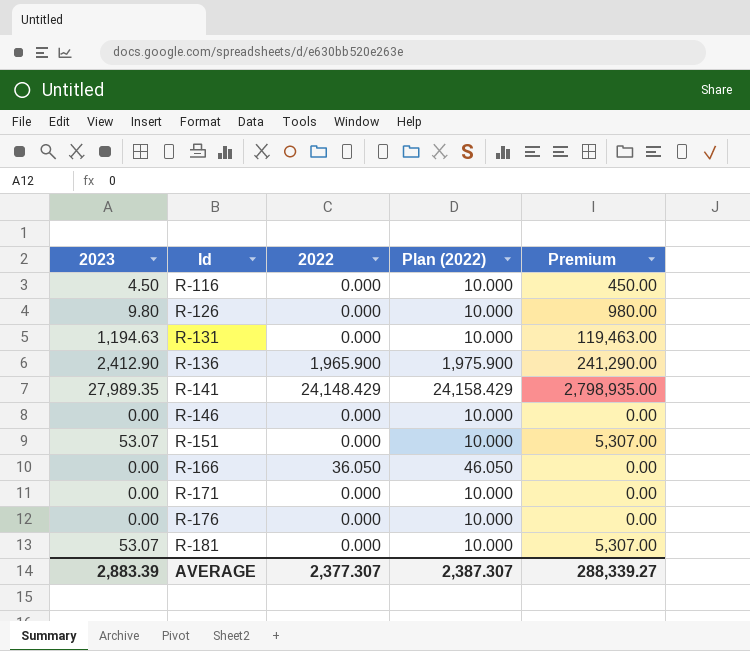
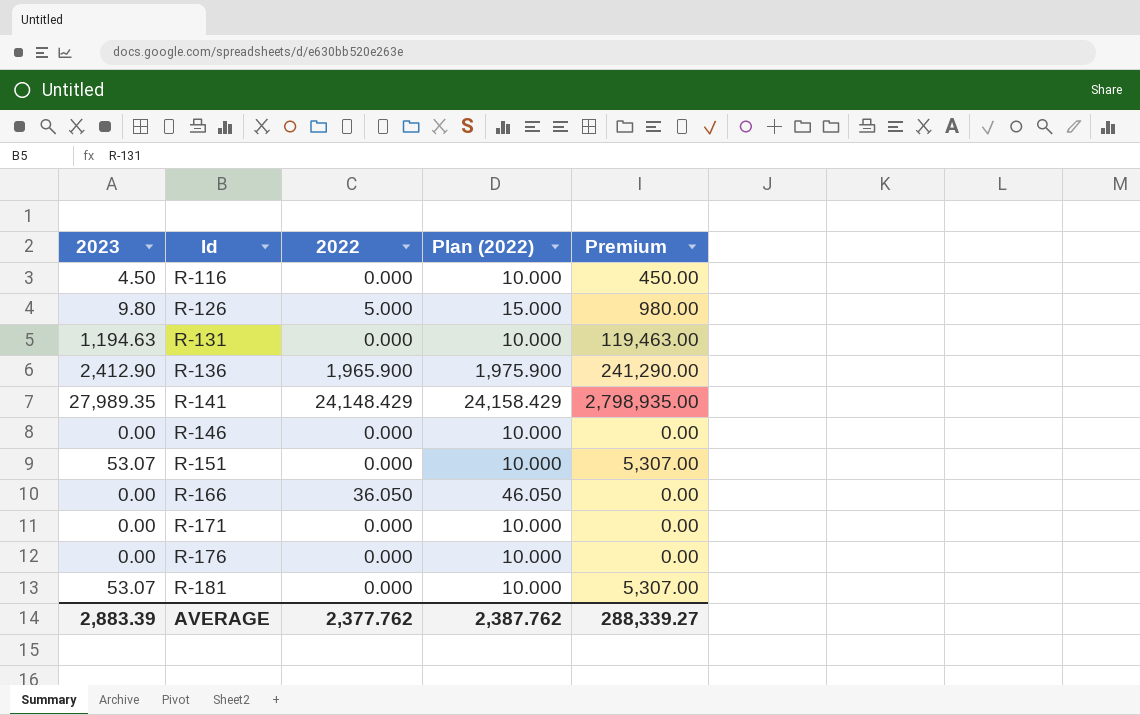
R-126 | 2022: 0.000 -> 5.000
R-126 | Plan (2022): 10.000 -> 15.000
AVERAGE | 2022: 2,377.307 -> 2,377.762
AVERAGE | Plan (2022): 2,387.307 -> 2,387.762

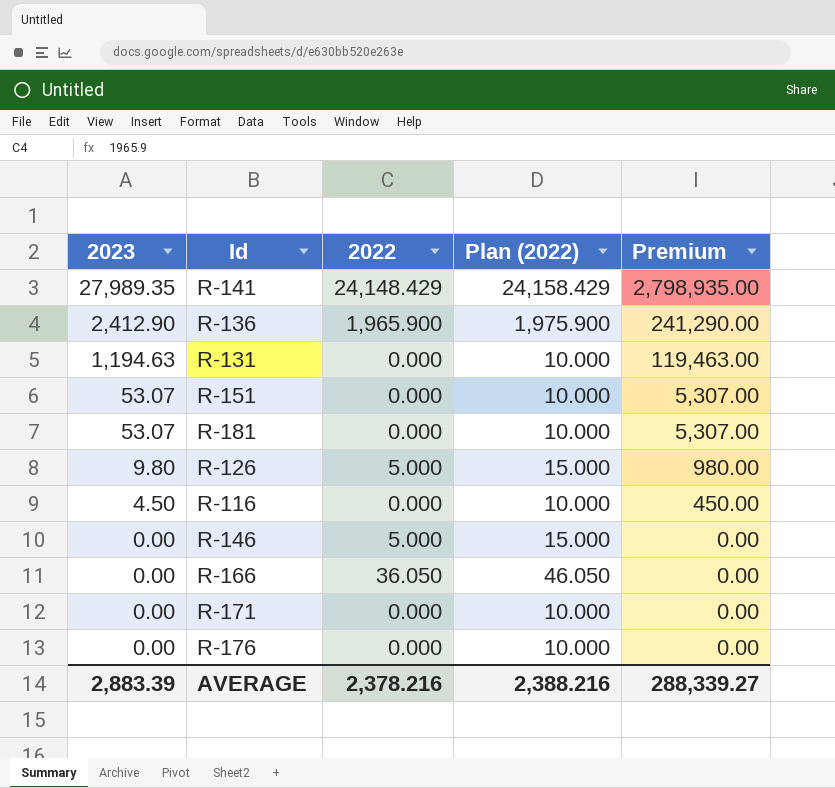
row order: Id ascending -> 2023 descending
R-146 | 2022: 0.000 -> 5.000
R-146 | Plan (2022): 10.000 -> 15.000
AVERAGE | 2022: 2,377.762 -> 2,378.216
AVERAGE | Plan (2022): 2,387.762 -> 2,388.216

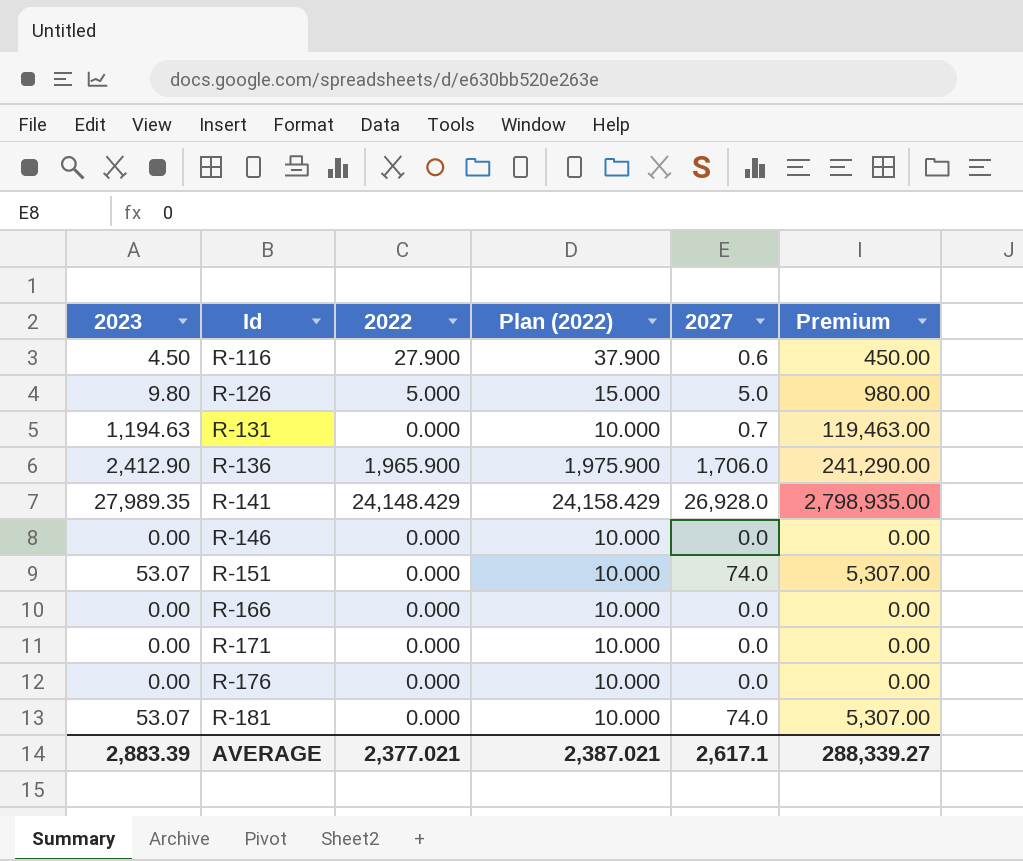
row order: 2023 descending -> Id ascending
column 2027 | position: none -> 5
R-116 | 2022: 0.000 -> 27.900
R-116 | Plan (2022): 10.000 -> 37.900
R-146 | 2022: 5.000 -> 0.000
R-146 | Plan (2022): 15.000 -> 10.000
R-166 | 2022: 36.050 -> 0.000
R-166 | Plan (2022): 46.050 -> 10.000
AVERAGE | 2022: 2,378.216 -> 2,377.021
AVERAGE | Plan (2022): 2,388.216 -> 2,387.021

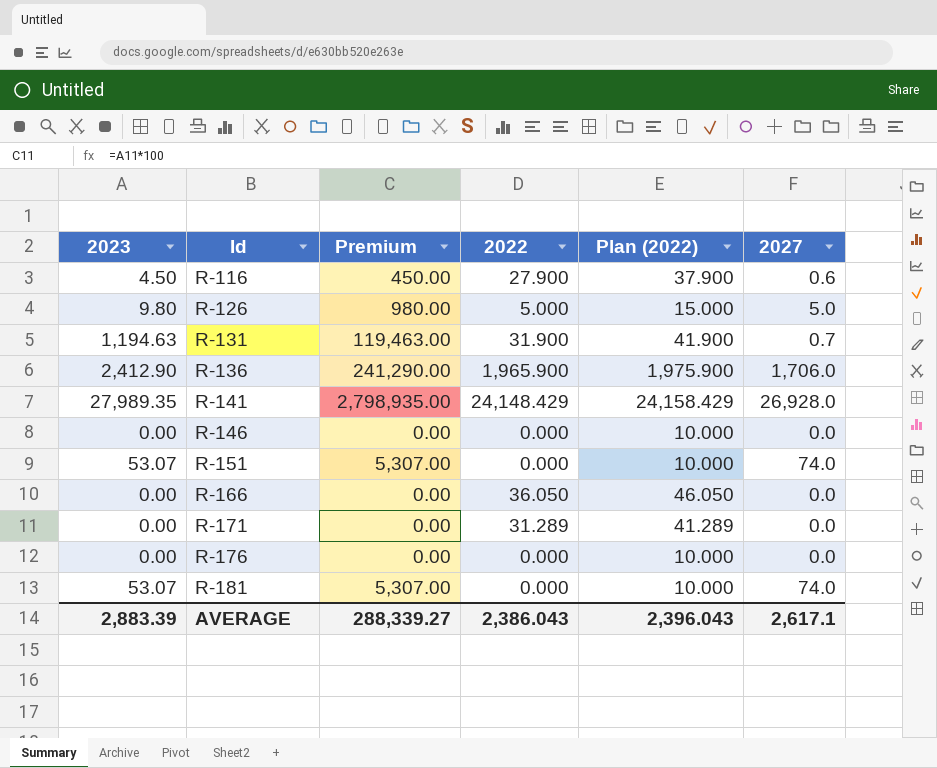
column Premium | position: 6 -> 3
R-131 | 2022: 0.000 -> 31.900
R-131 | Plan (2022): 10.000 -> 41.900
R-166 | 2022: 0.000 -> 36.050
R-166 | Plan (2022): 10.000 -> 46.050
R-171 | 2022: 0.000 -> 31.289
R-171 | Plan (2022): 10.000 -> 41.289
AVERAGE | 2022: 2,377.021 -> 2,386.043
AVERAGE | Plan (2022): 2,387.021 -> 2,396.043

